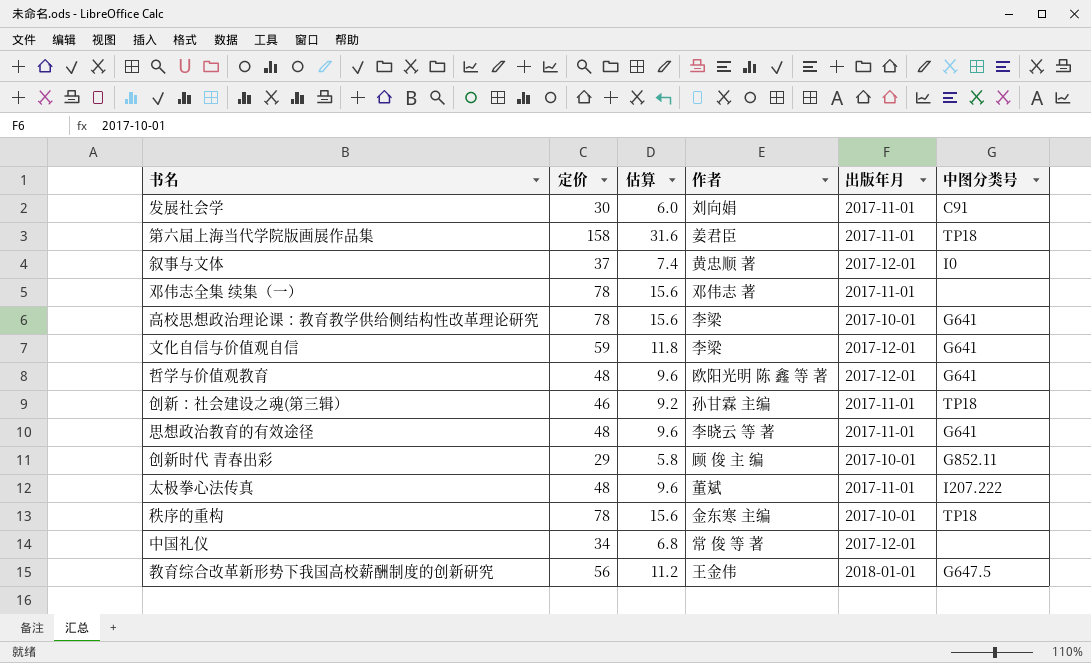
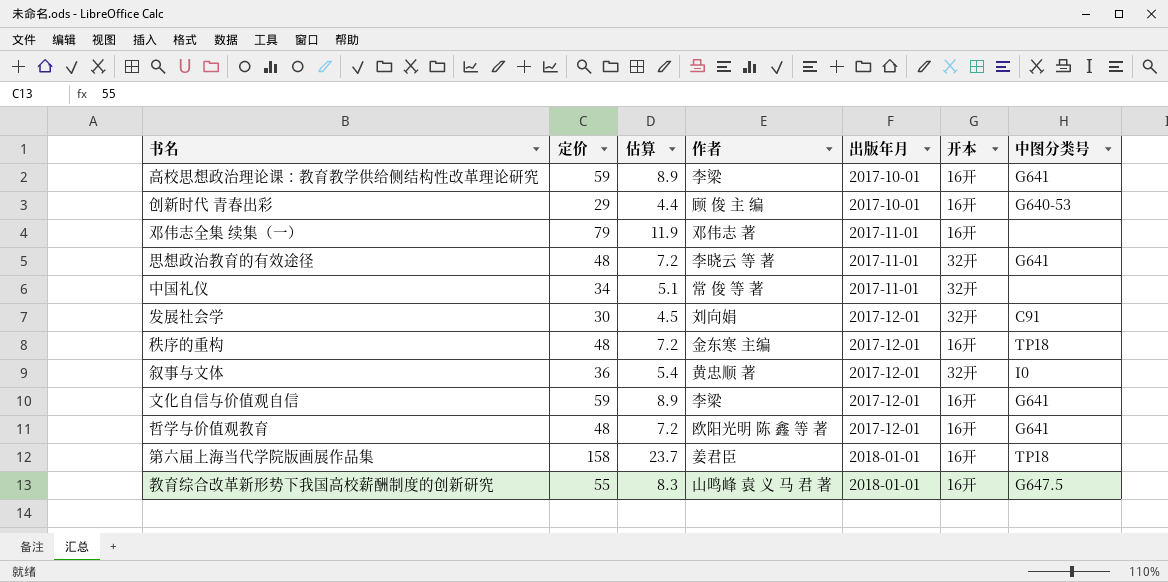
row order: none -> 出版年月 ascending
column 估算 | formula: [定价] * 0.2 -> [定价] * 0.15
column 开本 | position: none -> 6
row 创新：社会建设之魂(第三辑）: 46 | 9.2 | 孙甘霖 主编 | 2017-11-01 | TP18 -> none
row 太极拳心法传真: 48 | 9.6 | 董斌 | 2017-11-01 | I207.222 -> none
高校思想政治理论课：教育教学供给侧结构性改革理论研究 | 定价: 78 -> 59
创新时代 青春出彩 | 中图分类号: G852.11 -> G640-53
邓伟志全集 续集（一） | 定价: 78 -> 79
中国礼仪 | 出版年月: 2017-12-01 -> 2017-11-01
发展社会学 | 出版年月: 2017-11-01 -> 2017-12-01
秩序的重构 | 定价: 78 -> 48
秩序的重构 | 出版年月: 2017-10-01 -> 2017-12-01
叙事与文体 | 定价: 37 -> 36
第六届上海当代学院版画展作品集 | 出版年月: 2017-11-01 -> 2018-01-01
教育综合改革新形势下我国高校薪酬制度的创新研究 | 定价: 56 -> 55
教育综合改革新形势下我国高校薪酬制度的创新研究 | 作者: 王金伟 -> 山鸣峰 袁 义 马 君 著

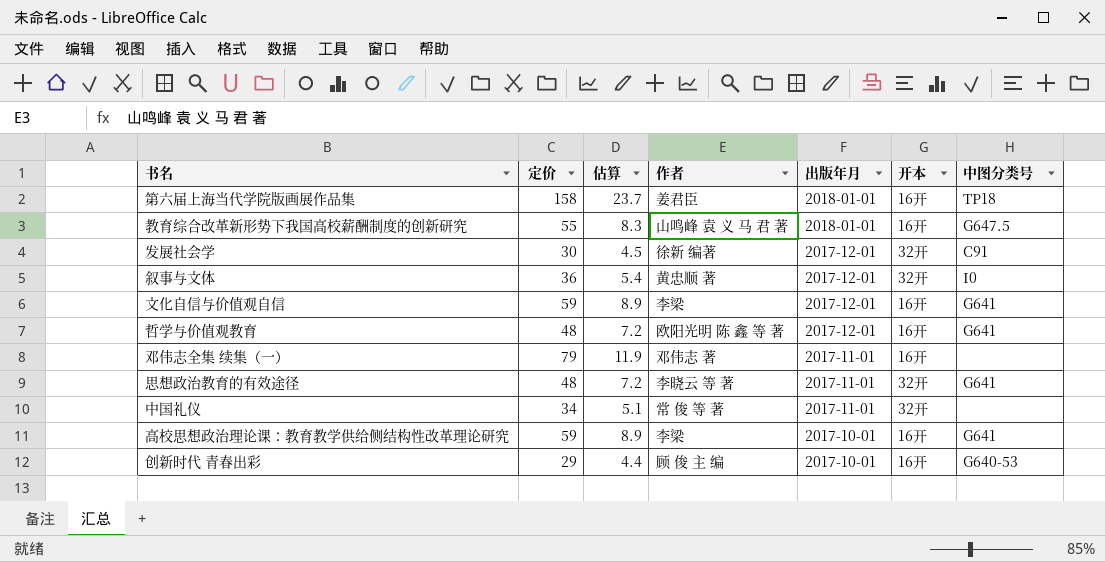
row order: 出版年月 ascending -> 出版年月 descending
row 秩序的重构: 48 | 7.2 | 金东寒 主编 | 2017-12-01 | 16开 | TP18 -> none
发展社会学 | 作者: 刘向娟 -> 徐新 编著

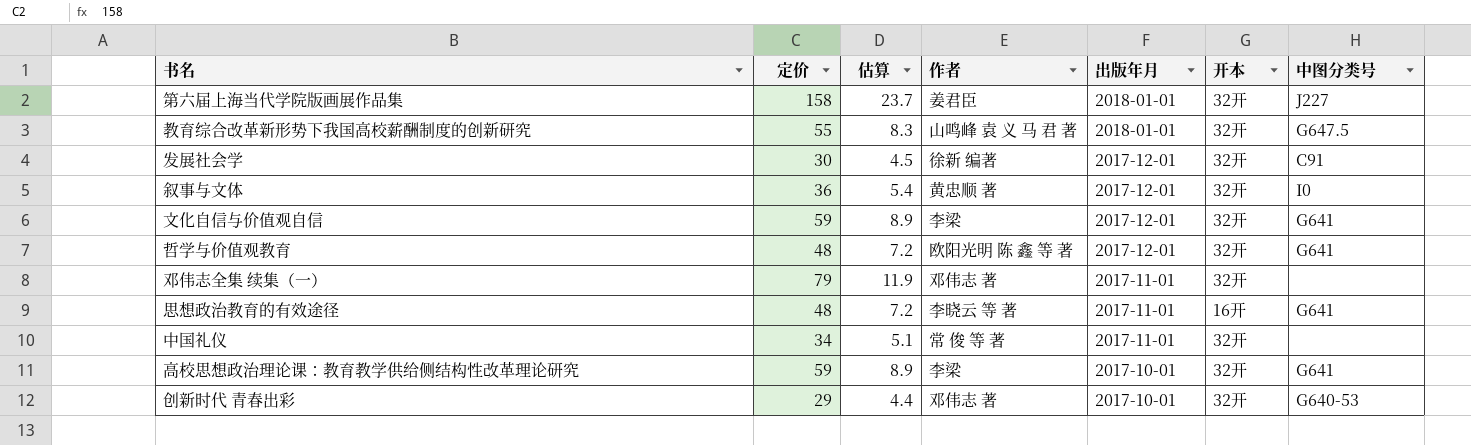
第六届上海当代学院版画展作品集 | 开本: 16开 -> 32开
第六届上海当代学院版画展作品集 | 中图分类号: TP18 -> J227
教育综合改革新形势下我国高校薪酬制度的创新研究 | 开本: 16开 -> 32开
文化自信与价值观自信 | 开本: 16开 -> 32开
哲学与价值观教育 | 开本: 16开 -> 32开
邓伟志全集 续集（一） | 开本: 16开 -> 32开
思想政治教育的有效途径 | 开本: 32开 -> 16开
高校思想政治理论课：教育教学供给侧结构性改革理论研究 | 开本: 16开 -> 32开
创新时代 青春出彩 | 作者: 顾 俊 主 编 -> 邓伟志 著
创新时代 青春出彩 | 开本: 16开 -> 32开

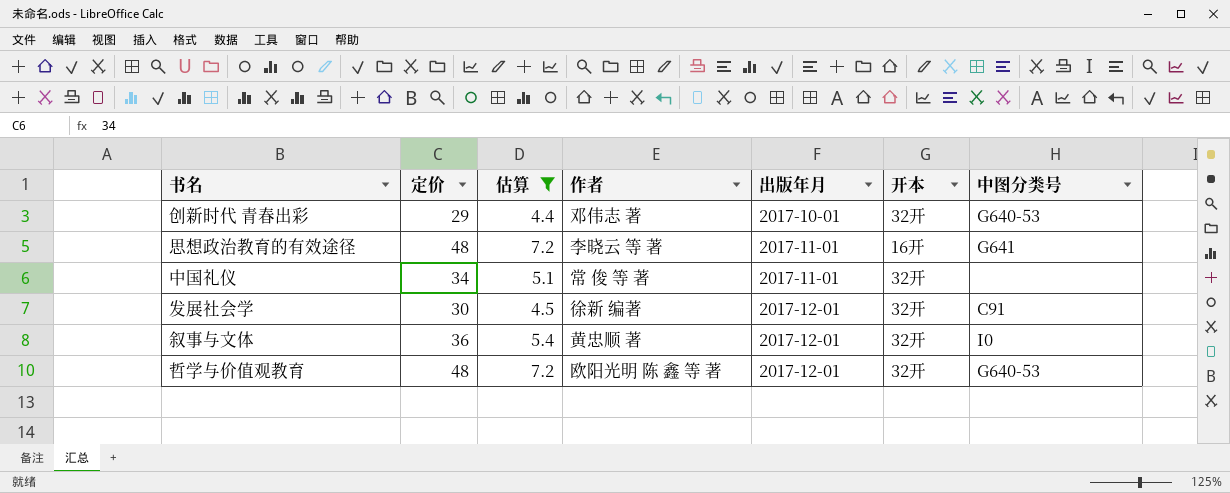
filter: none -> 估算 <= 7.2
row order: 出版年月 descending -> 出版年月 ascending
哲学与价值观教育 | 中图分类号: G641 -> G640-53

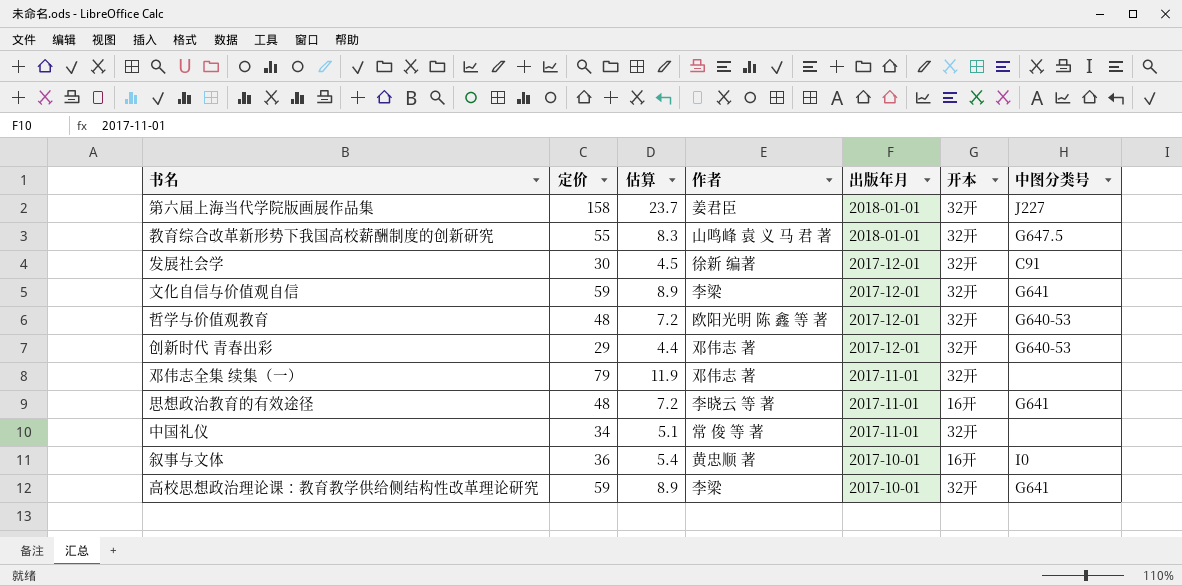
filter: 估算 <= 7.2 -> none
row order: 出版年月 ascending -> 出版年月 descending
创新时代 青春出彩 | 出版年月: 2017-10-01 -> 2017-12-01
叙事与文体 | 出版年月: 2017-12-01 -> 2017-10-01
叙事与文体 | 开本: 32开 -> 16开

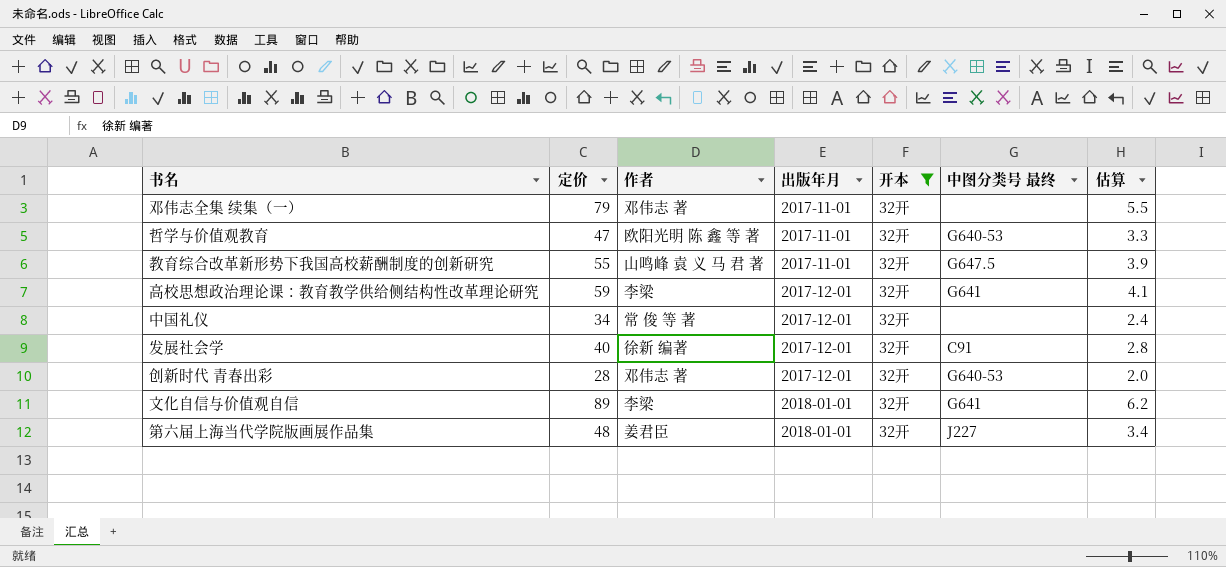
filter: none -> 开本 = 32开
row order: 出版年月 descending -> 出版年月 ascending
column name: 中图分类号 -> 中图分类号 最终
column 估算 | formula: [定价] * 0.15 -> [定价] * 0.07
column 估算 | position: 3 -> 7
哲学与价值观教育 | 定价: 48 -> 47
哲学与价值观教育 | 出版年月: 2017-12-01 -> 2017-11-01
教育综合改革新形势下我国高校薪酬制度的创新研究 | 出版年月: 2018-01-01 -> 2017-11-01
高校思想政治理论课：教育教学供给侧结构性改革理论研究 | 出版年月: 2017-10-01 -> 2017-12-01
中国礼仪 | 出版年月: 2017-11-01 -> 2017-12-01
发展社会学 | 定价: 30 -> 40
创新时代 青春出彩 | 定价: 29 -> 28
文化自信与价值观自信 | 定价: 59 -> 89
文化自信与价值观自信 | 出版年月: 2017-12-01 -> 2018-01-01
第六届上海当代学院版画展作品集 | 定价: 158 -> 48

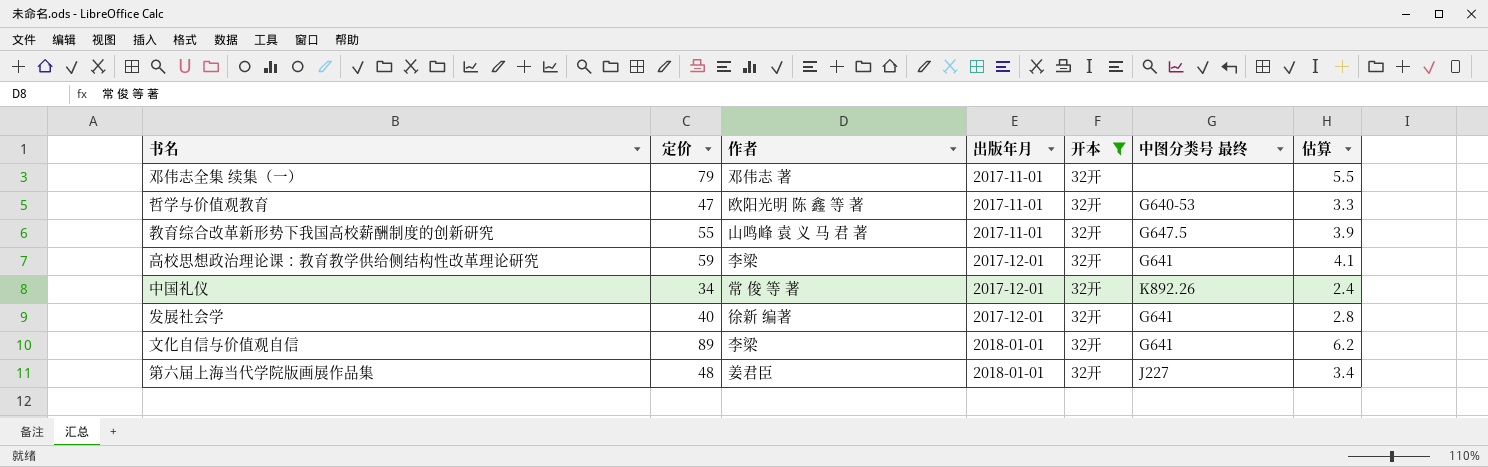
row 创新时代 青春出彩: 28 | 邓伟志 著 | 2017-12-01 | 32开 | G640-53 | 2.0 -> none
中国礼仪 | 中图分类号 最终: none -> K892.26
发展社会学 | 中图分类号 最终: C91 -> G641

